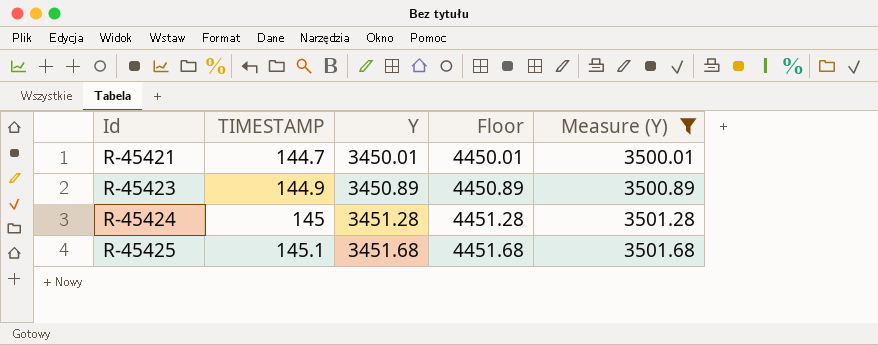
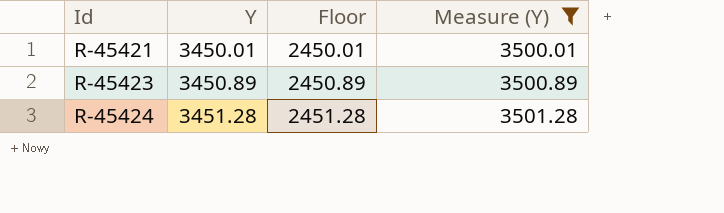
column TIMESTAMP | position: 2 -> none
column Floor | formula: [Y] + 1000 -> [Y] - 1000
row R-45425: 145.1 | 3451.68 | 4451.68 | 3501.68 -> none

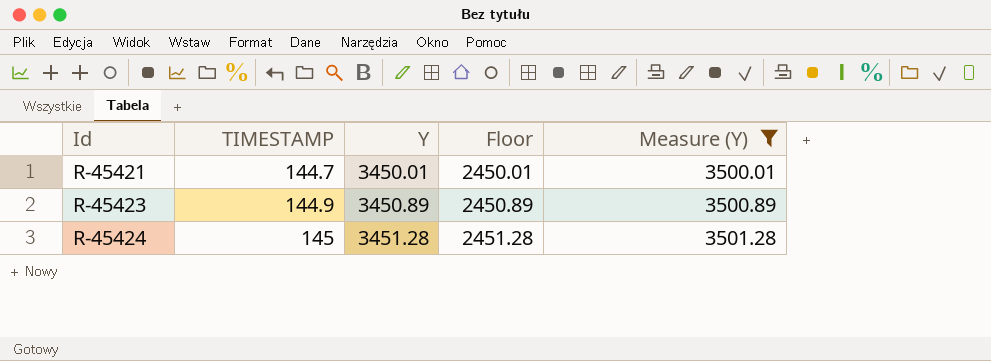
column TIMESTAMP | position: none -> 2

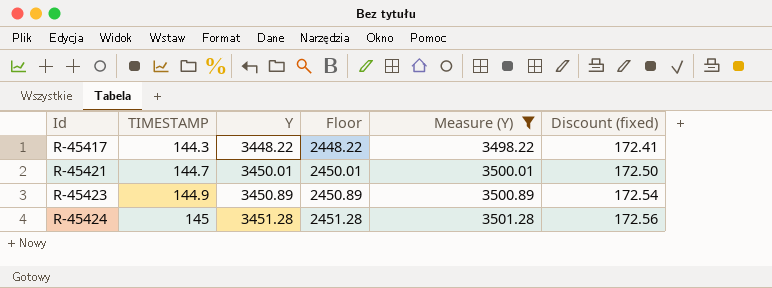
column Discount (fixed) | formula: none -> [Y] * 0.05
row R-45417: none -> 144.3 | 3448.22 | 2448.22 | 3498.22 | 172.41

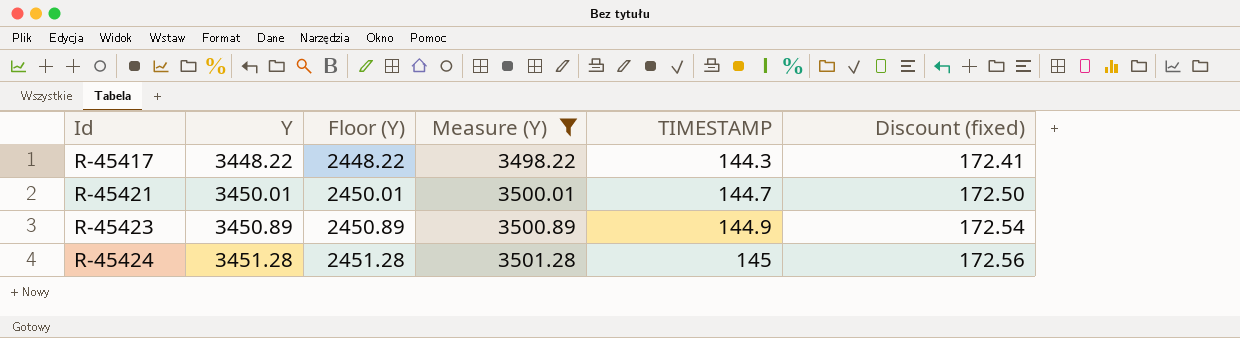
column name: Floor -> Floor (Y)
column TIMESTAMP | position: 2 -> 5

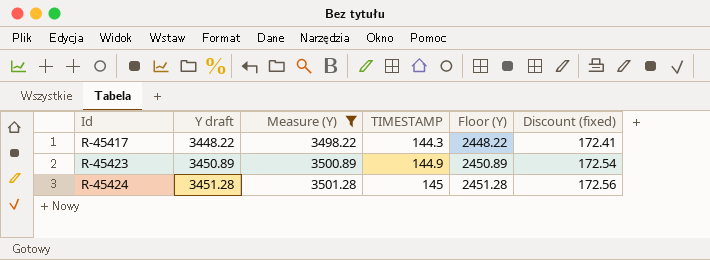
column name: Y -> Y draft
column Floor (Y) | position: 3 -> 5
row R-45421: 3450.01 | 2450.01 | 3500.01 | 144.7 | 172.50 -> none

